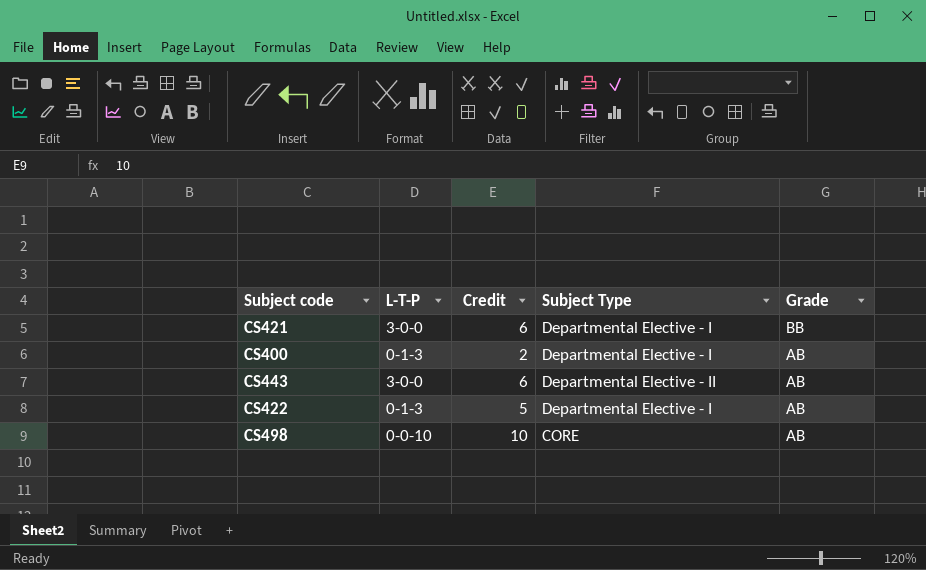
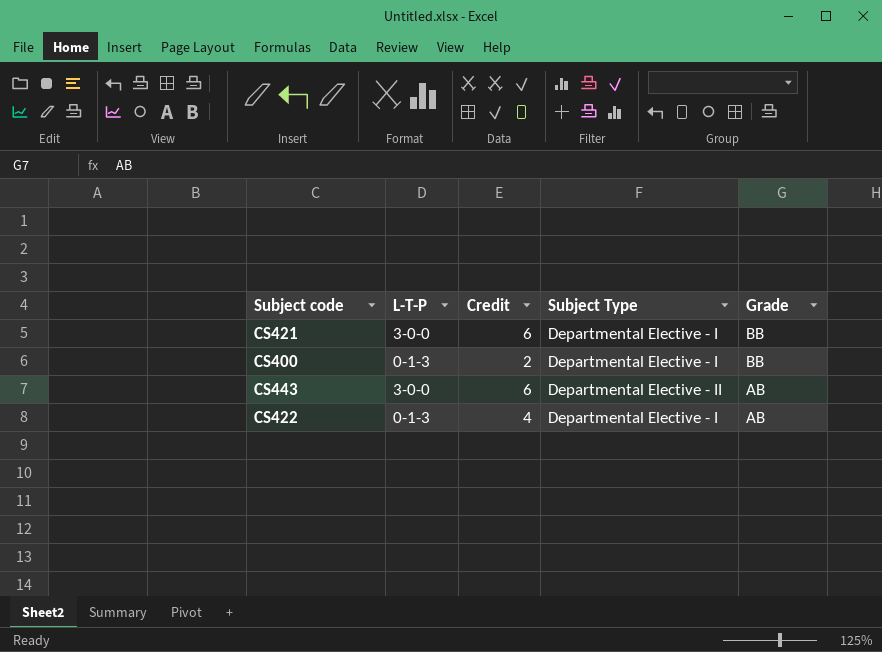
row CS498: 0-0-10 | 10 | CORE | AB -> none
CS400 | Grade: AB -> BB
CS422 | Credit: 5 -> 4

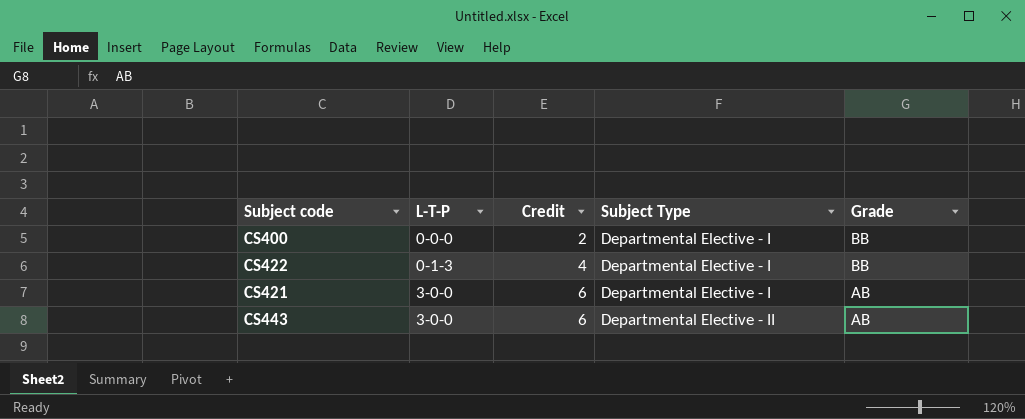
row order: Grade descending -> L-T-P ascending
CS400 | L-T-P: 0-1-3 -> 0-0-0
CS422 | Grade: AB -> BB
CS421 | Grade: BB -> AB

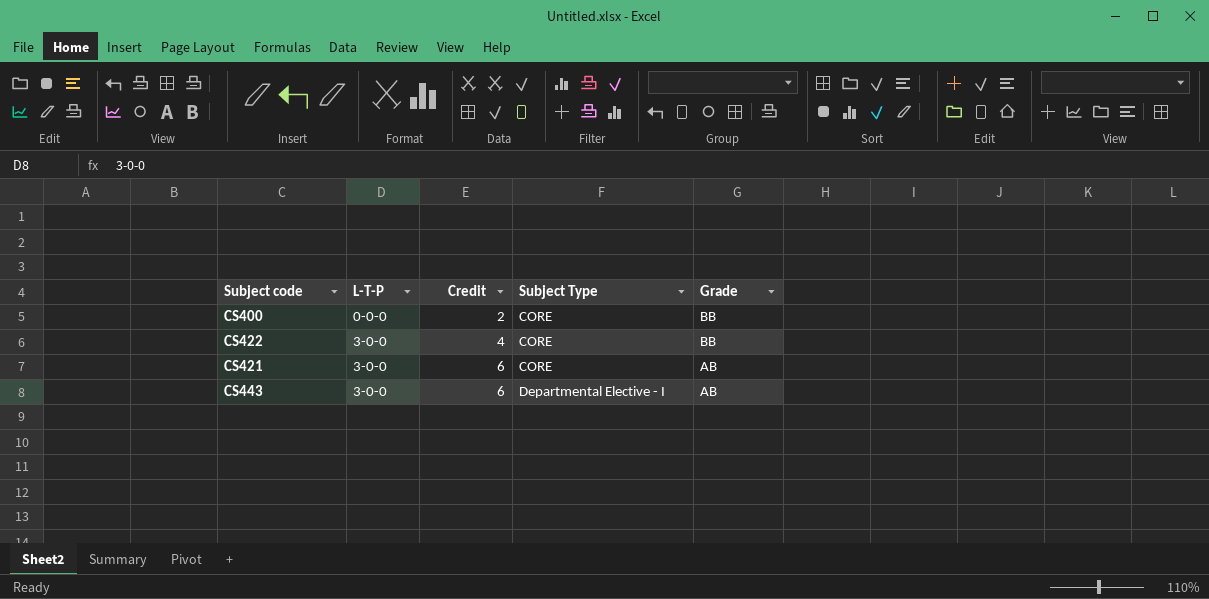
CS400 | Subject Type: Departmental Elective - I -> CORE
CS422 | L-T-P: 0-1-3 -> 3-0-0
CS422 | Subject Type: Departmental Elective - I -> CORE
CS421 | Subject Type: Departmental Elective - I -> CORE
CS443 | Subject Type: Departmental Elective - II -> Departmental Elective - I

